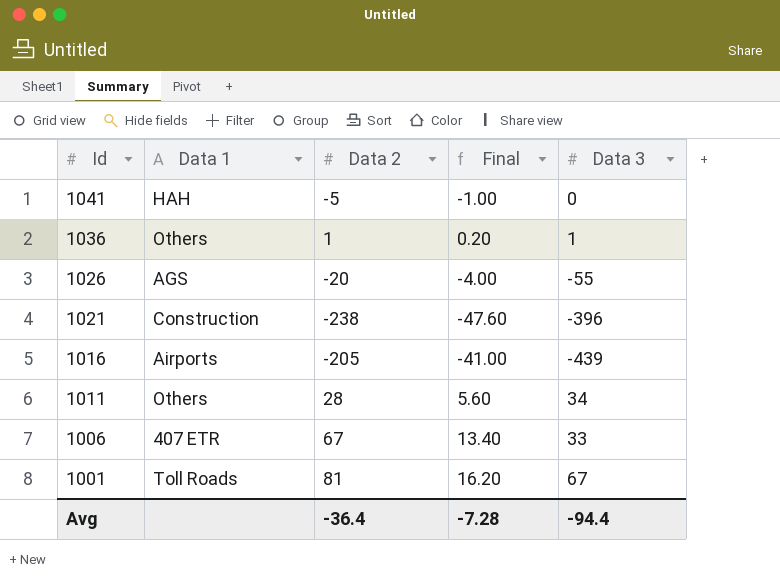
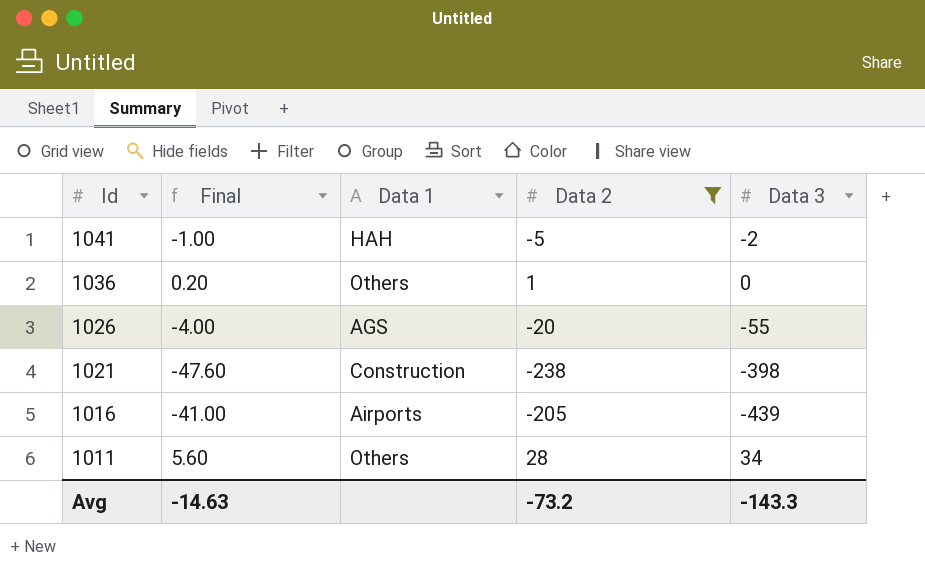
filter: none -> Data 2 <= 28
column Final | position: 4 -> 2
1041 | Data 3: 0 -> -2
1036 | Data 3: 1 -> 0
1021 | Data 3: -396 -> -398
Avg | Final: -7.28 -> -14.63
Avg | Data 2: -36.4 -> -73.2
Avg | Data 3: -94.4 -> -143.3

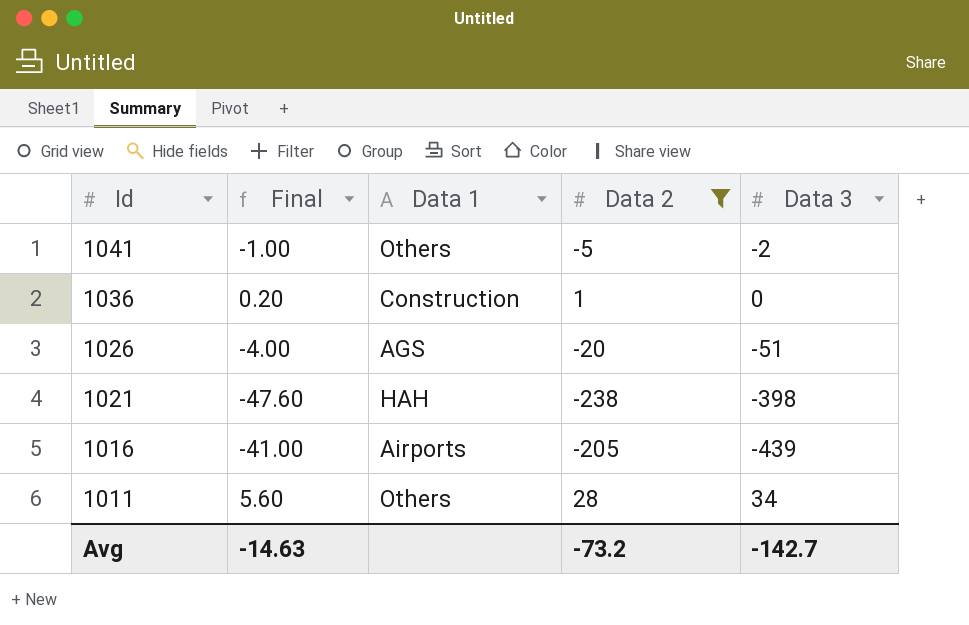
1041 | Data 1: HAH -> Others
1036 | Data 1: Others -> Construction
1026 | Data 3: -55 -> -51
1021 | Data 1: Construction -> HAH
Avg | Data 3: -143.3 -> -142.7

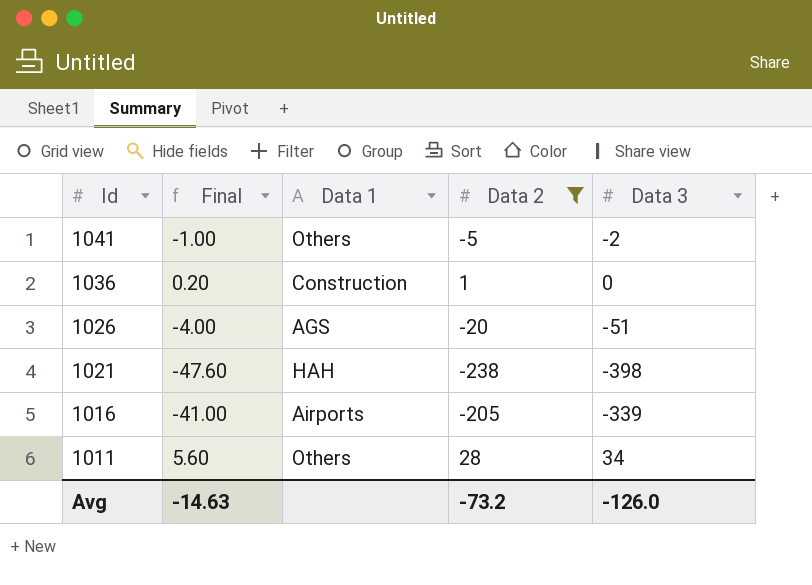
1016 | Data 3: -439 -> -339
Avg | Data 3: -142.7 -> -126.0

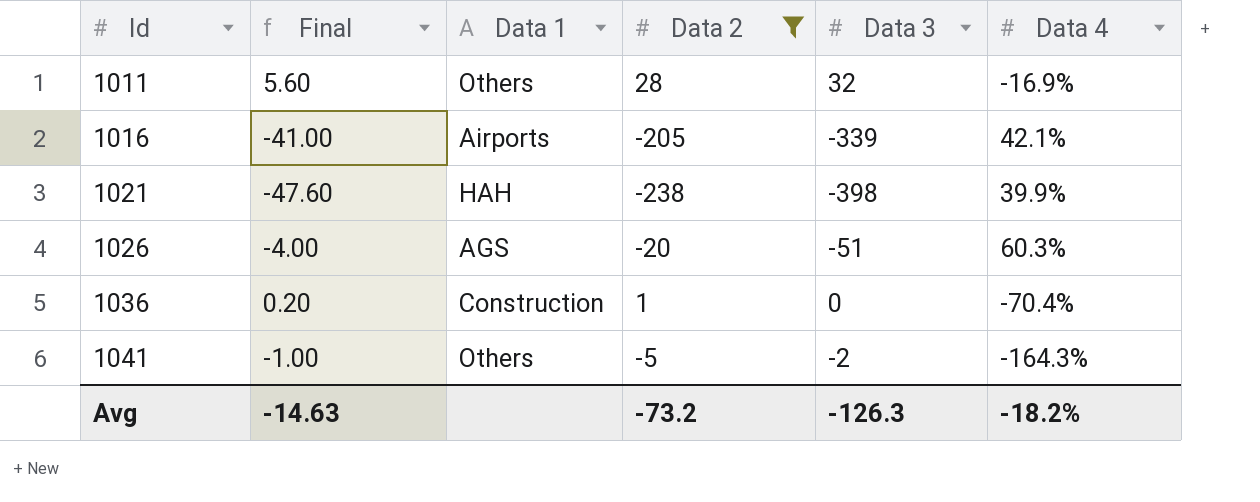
row order: Id descending -> Id ascending
column Data 4 | position: none -> 6
1011 | Data 3: 34 -> 32
Avg | Data 3: -126.0 -> -126.3

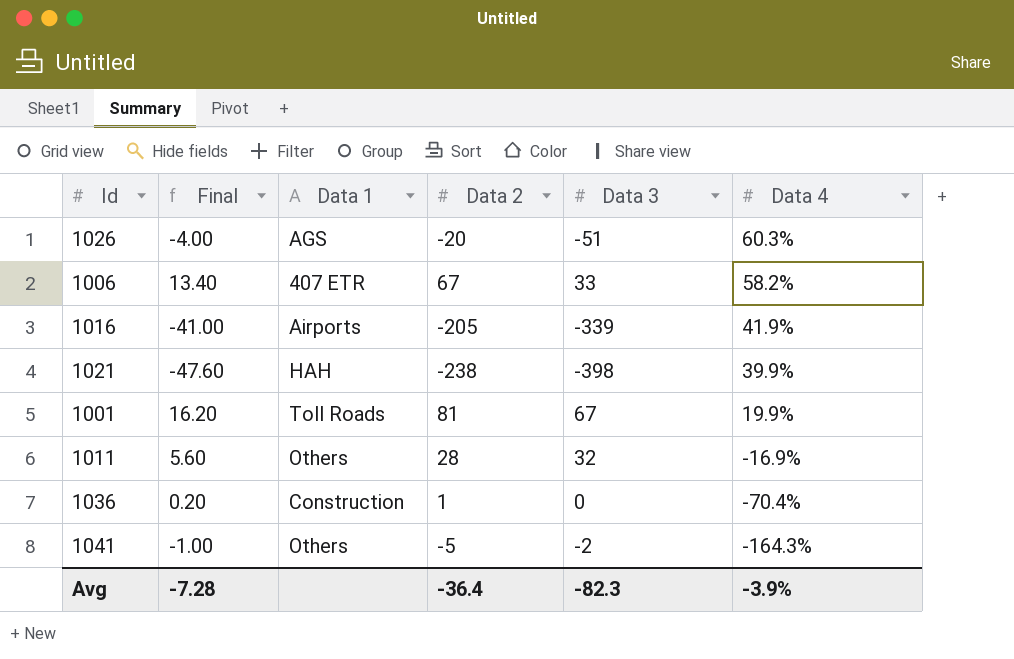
filter: Data 2 <= 28 -> none
row order: Id ascending -> Data 4 descending
1016 | Data 4: 42.1% -> 41.9%
Avg | Final: -14.63 -> -7.28
Avg | Data 2: -73.2 -> -36.4
Avg | Data 3: -126.3 -> -82.3
Avg | Data 4: -18.2% -> -3.9%

